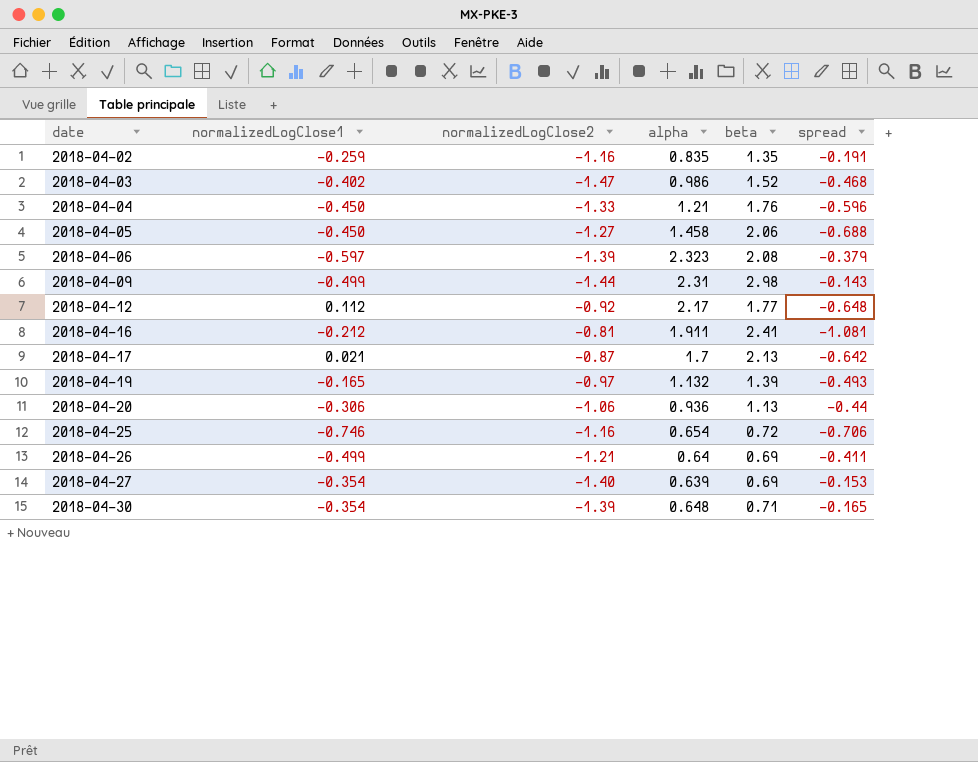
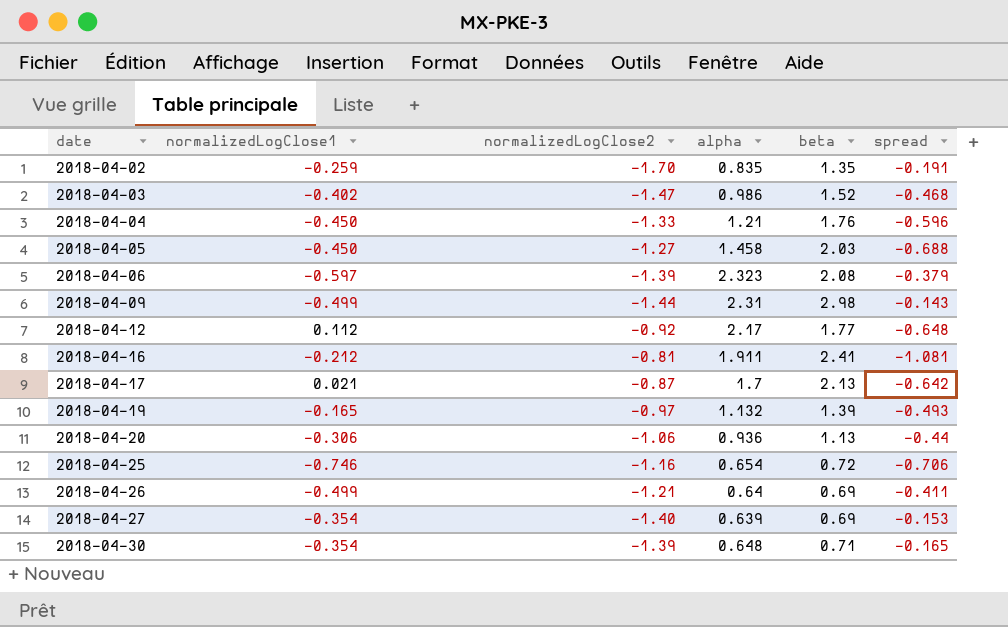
2018-04-02 | normalizedLogClose2: -1.16 -> -1.70
2018-04-05 | beta: 2.06 -> 2.03

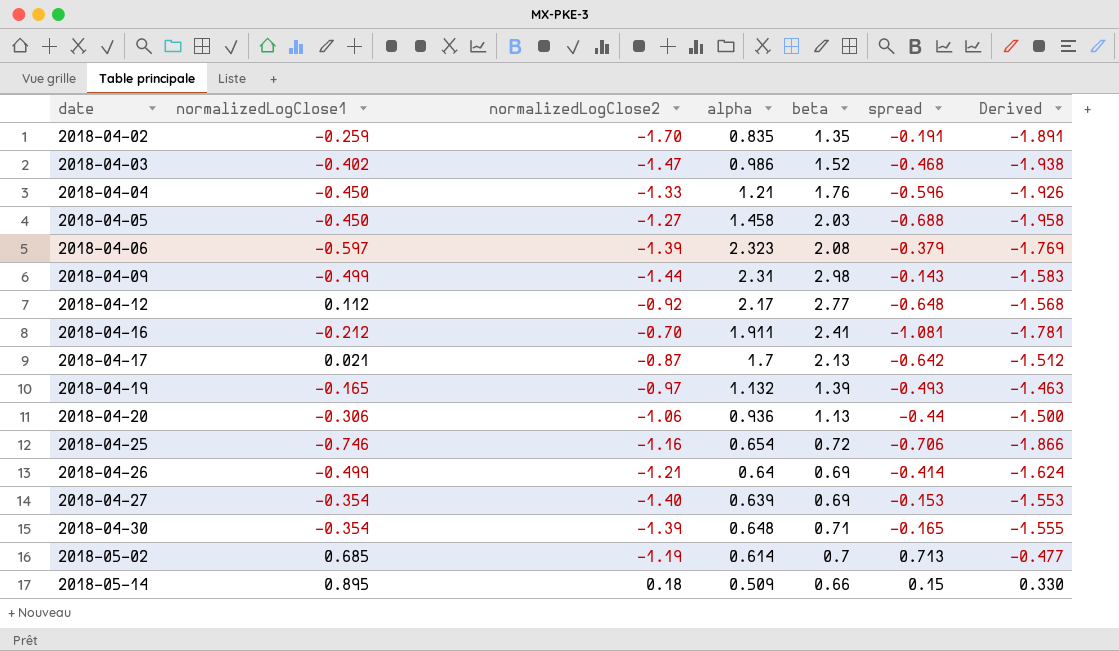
column Derived | formula: none -> [normalizedLogClose2] + [spread]
2018-04-12 | beta: 1.77 -> 2.77
2018-04-16 | normalizedLogClose2: -0.81 -> -0.70
2018-04-26 | spread: -0.411 -> -0.414
row 2018-05-02: none -> 0.685 | -1.19 | 0.614 | 0.7 | 0.713 | -0.477
row 2018-05-14: none -> 0.895 | 0.18 | 0.509 | 0.66 | 0.15 | 0.330

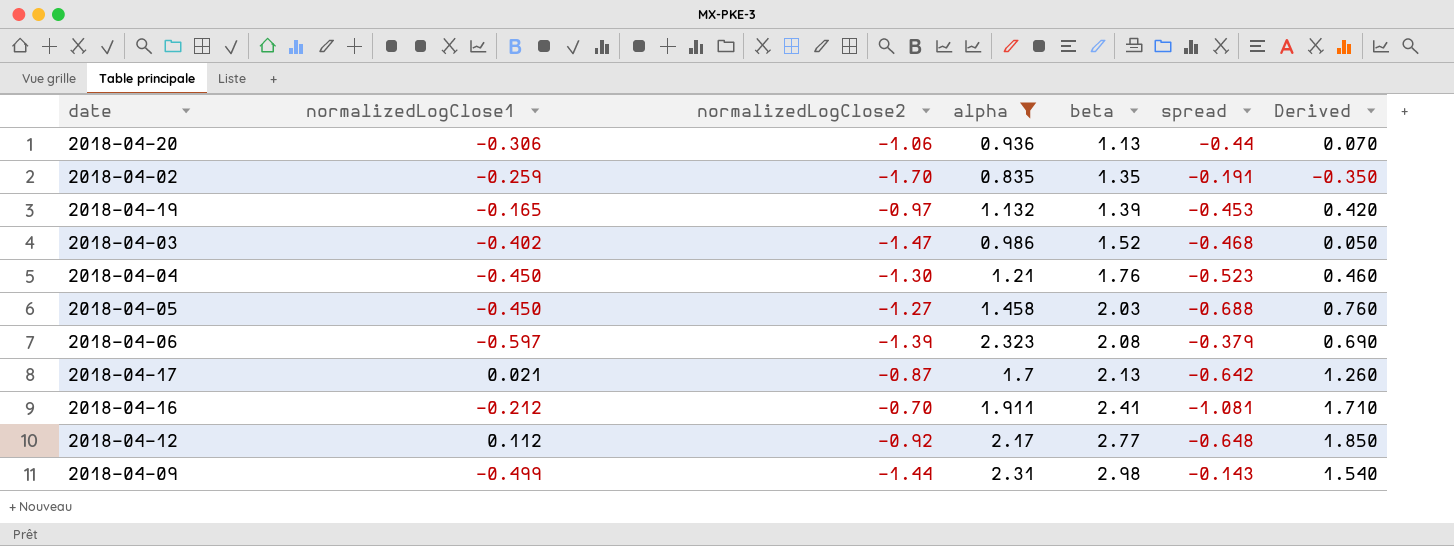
filter: none -> alpha >= 0.835
row order: date ascending -> beta ascending
column Derived | formula: [normalizedLogClose2] + [spread] -> [normalizedLogClose2] + [beta]
2018-04-19 | spread: -0.493 -> -0.453
2018-04-04 | normalizedLogClose2: -1.33 -> -1.30
2018-04-04 | spread: -0.596 -> -0.523

